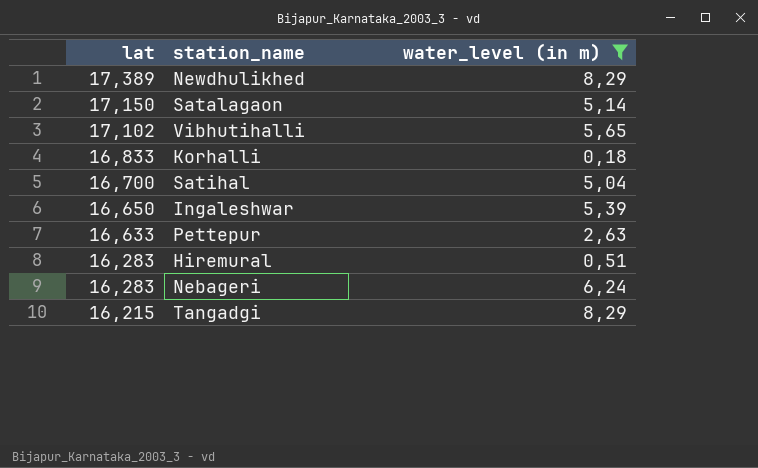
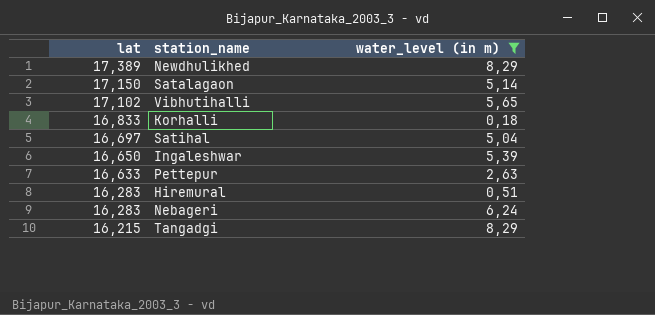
Satihal | lat: 16,700 -> 16,697

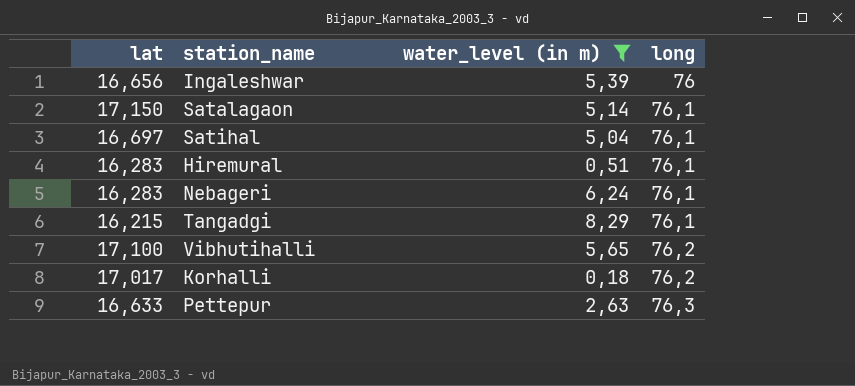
row order: lat descending -> long ascending
column long | position: none -> 4
row Newdhulikhed: 17,389 | 8,29 -> none
Ingaleshwar | lat: 16,650 -> 16,656
Vibhutihalli | lat: 17,102 -> 17,100
Korhalli | lat: 16,833 -> 17,017

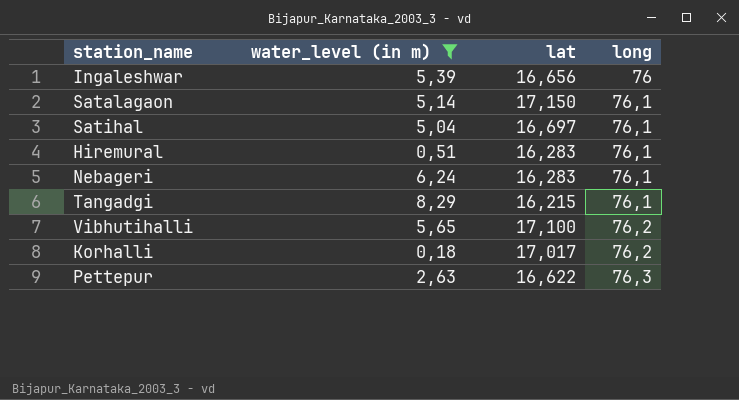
column lat | position: 1 -> 3
Pettepur | lat: 16,633 -> 16,622

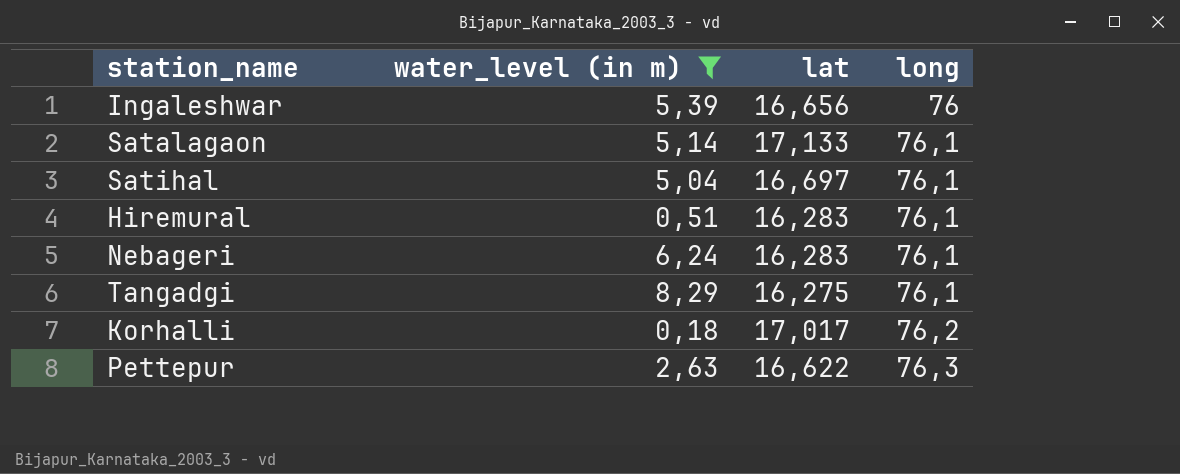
row Vibhutihalli: 5,65 | 17,100 | 76,2 -> none
Satalagaon | lat: 17,150 -> 17,133
Tangadgi | lat: 16,215 -> 16,275

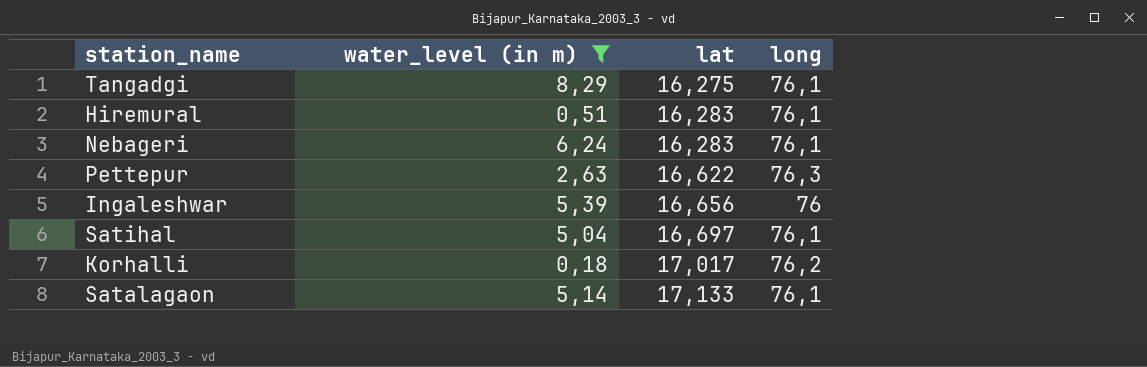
row order: long ascending -> lat ascending

